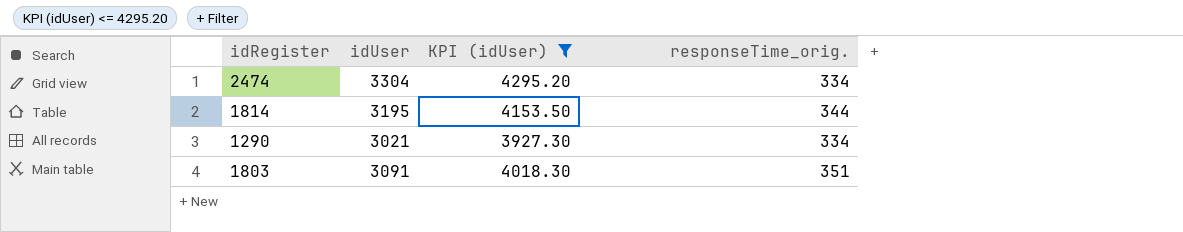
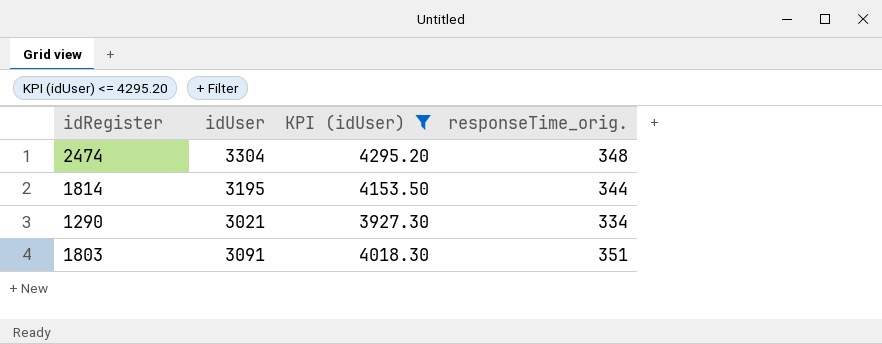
2474 | responseTime_orig.: 334 -> 348

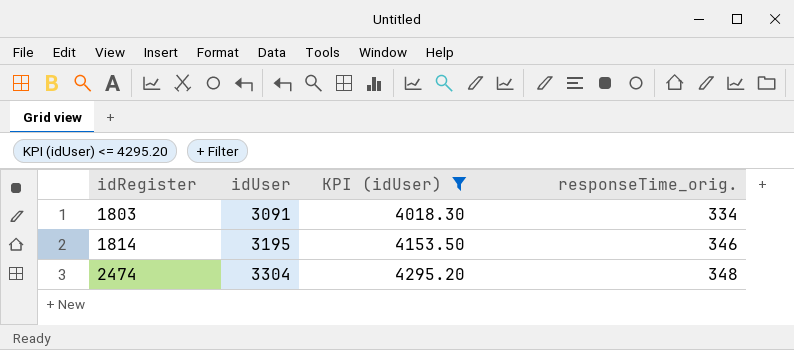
row order: none -> idRegister ascending
row 1290: 3021 | 3927.30 | 334 -> none
1803 | responseTime_orig.: 351 -> 334
1814 | responseTime_orig.: 344 -> 346

